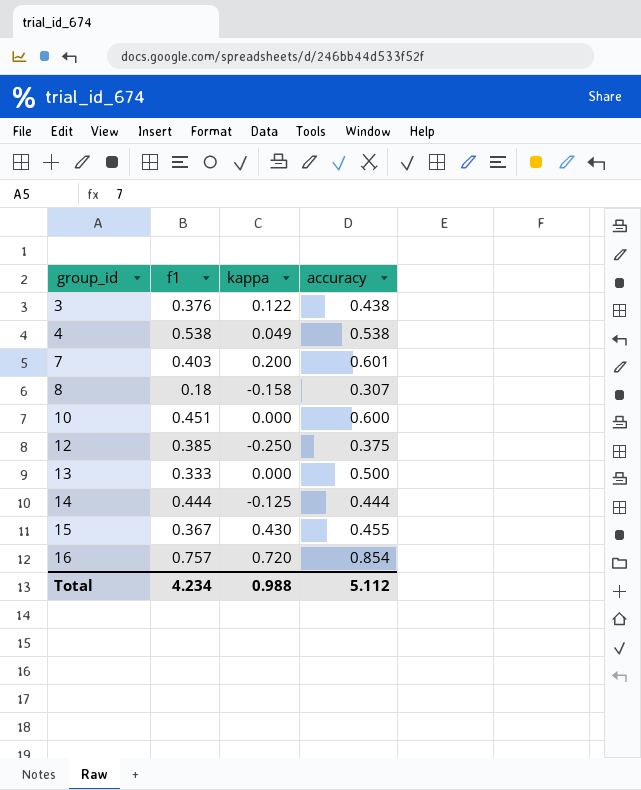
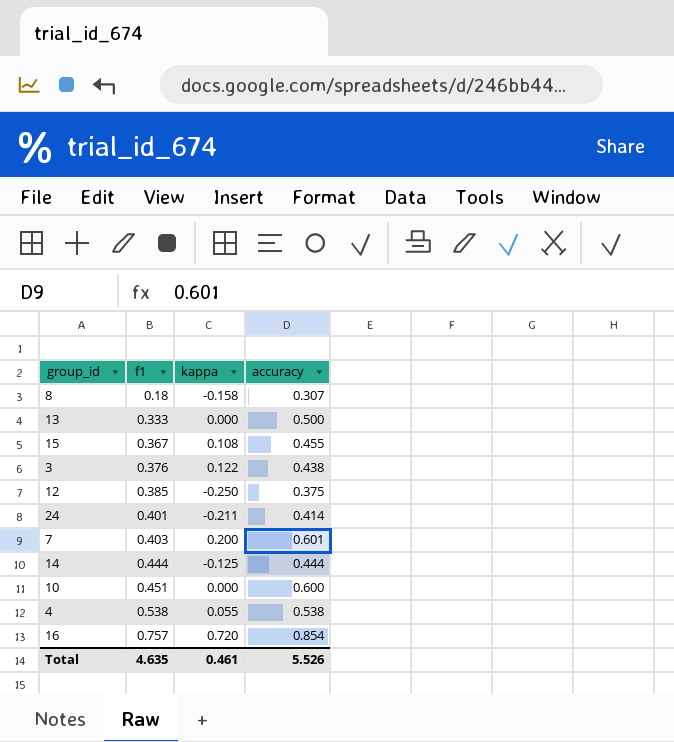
row order: group_id ascending -> f1 ascending
15 | kappa: 0.430 -> 0.108
row 24: none -> 0.401 | -0.211 | 0.414
4 | kappa: 0.049 -> 0.055
Total | f1: 4.234 -> 4.635
Total | kappa: 0.988 -> 0.461
Total | accuracy: 5.112 -> 5.526

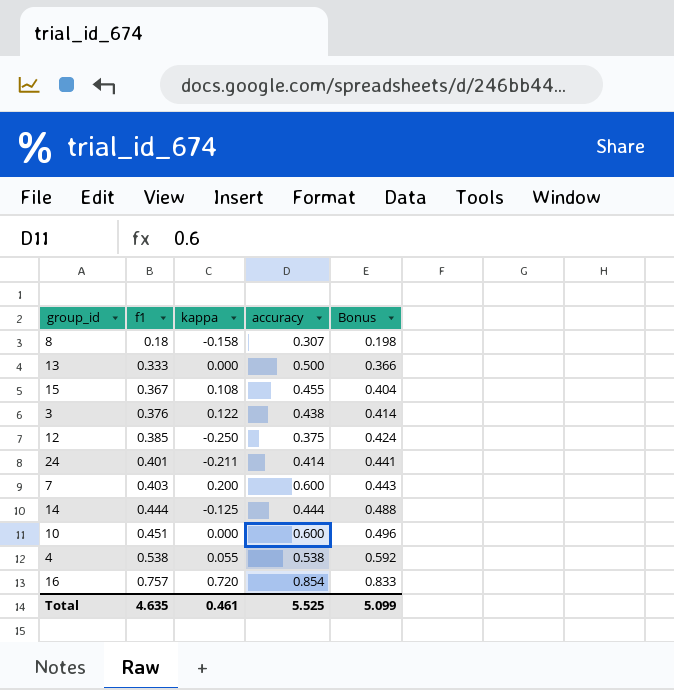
column Bonus | formula: none -> [f1] * 1.1
7 | accuracy: 0.601 -> 0.600
Total | accuracy: 5.526 -> 5.525

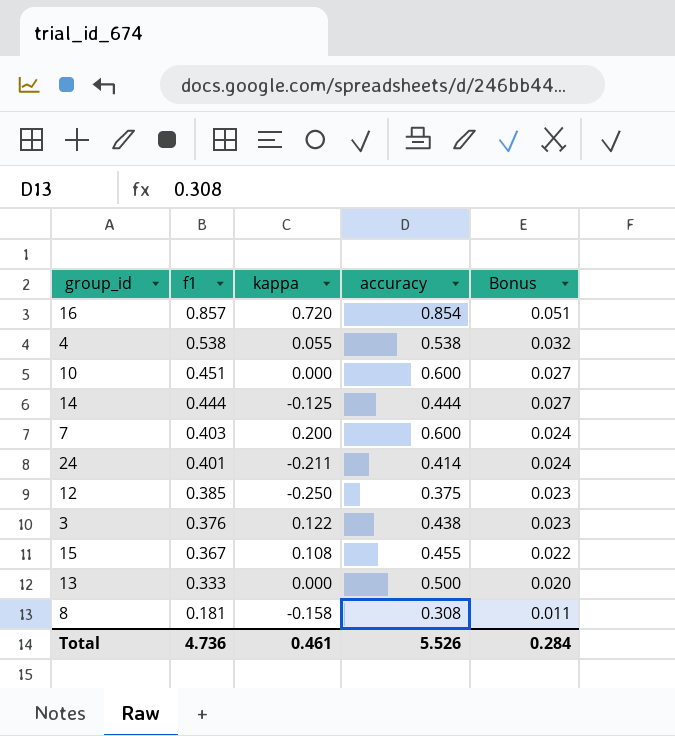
row order: f1 ascending -> f1 descending
column Bonus | formula: [f1] * 1.1 -> [f1] * 0.06
16 | f1: 0.757 -> 0.857
8 | f1: 0.18 -> 0.181
8 | accuracy: 0.307 -> 0.308
Total | f1: 4.635 -> 4.736
Total | accuracy: 5.525 -> 5.526
Total | Bonus: 5.099 -> 0.284

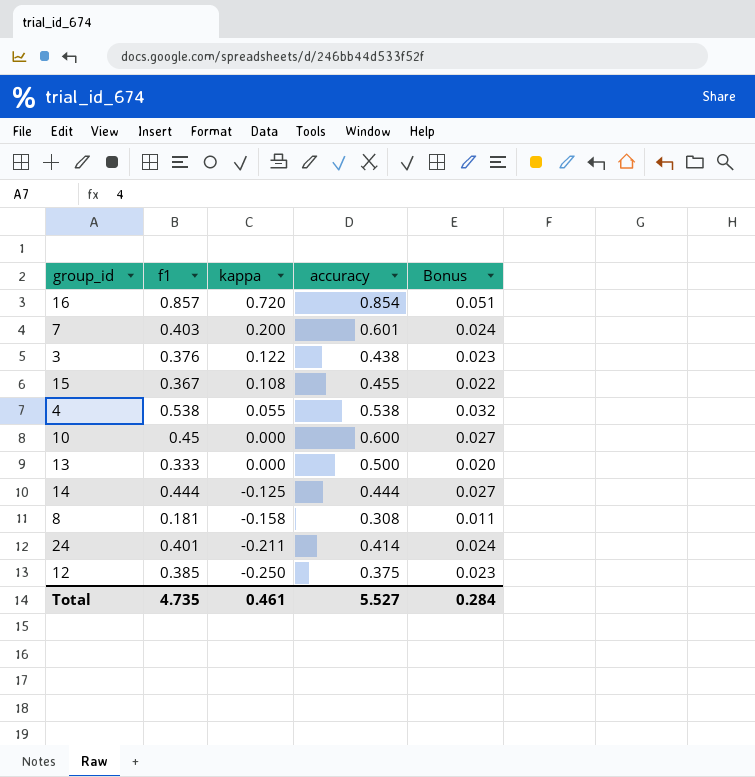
row order: f1 descending -> kappa descending
7 | accuracy: 0.600 -> 0.601
10 | f1: 0.451 -> 0.45
Total | f1: 4.736 -> 4.735
Total | accuracy: 5.526 -> 5.527

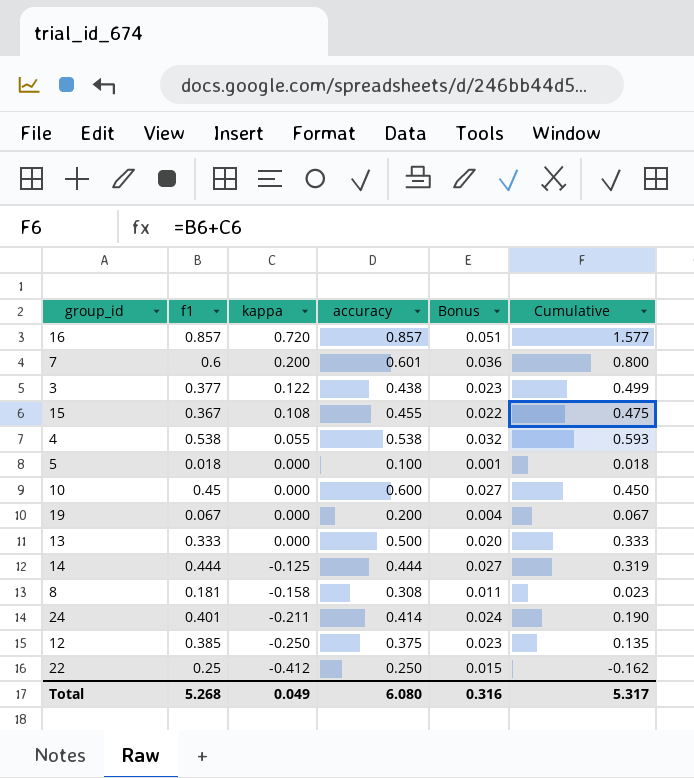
column Cumulative | formula: none -> [f1] + [kappa]
16 | accuracy: 0.854 -> 0.857
7 | f1: 0.403 -> 0.6
7 | Bonus: 0.024 -> 0.036
3 | f1: 0.376 -> 0.377
row 5: none -> 0.018 | 0.000 | 0.100 | 0.001 | 0.018
row 19: none -> 0.067 | 0.000 | 0.200 | 0.004 | 0.067
row 22: none -> 0.25 | -0.412 | 0.250 | 0.015 | -0.162
Total | f1: 4.735 -> 5.268
Total | kappa: 0.461 -> 0.049
Total | accuracy: 5.527 -> 6.080
Total | Bonus: 0.284 -> 0.316

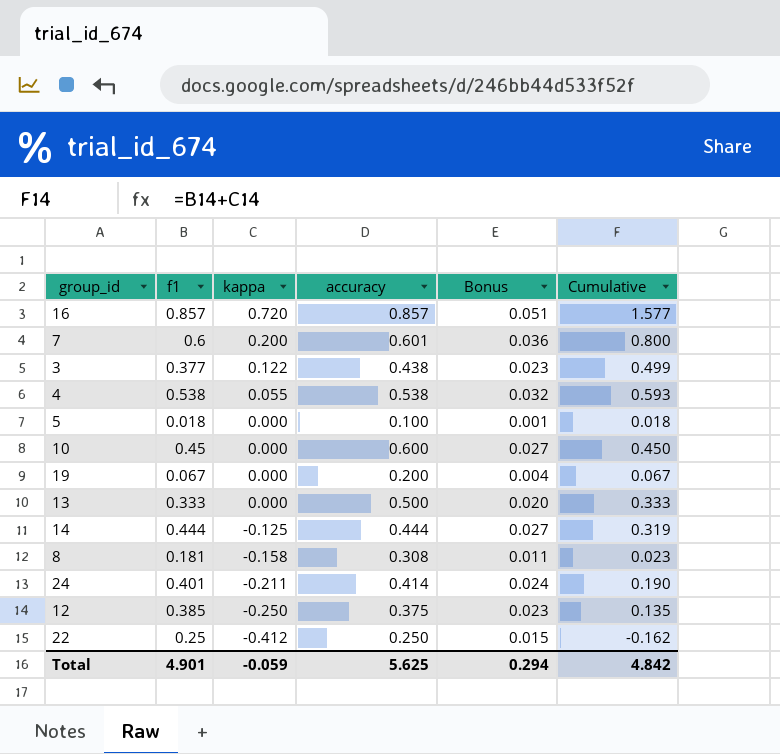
row 15: 0.367 | 0.108 | 0.455 | 0.022 | 0.475 -> none
Total | f1: 5.268 -> 4.901
Total | kappa: 0.049 -> -0.059
Total | accuracy: 6.080 -> 5.625
Total | Bonus: 0.316 -> 0.294
Total | Cumulative: 5.317 -> 4.842

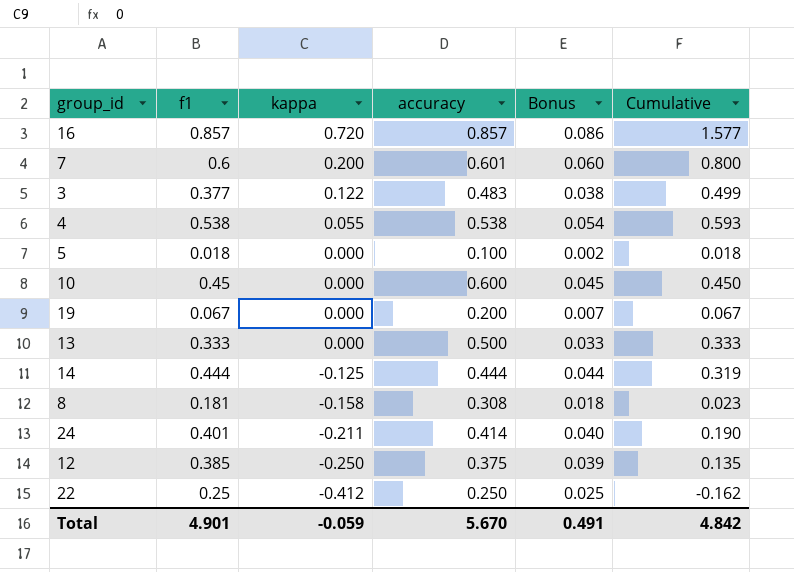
column Bonus | formula: [f1] * 0.06 -> [f1] * 0.1
3 | accuracy: 0.438 -> 0.483
Total | accuracy: 5.625 -> 5.670
Total | Bonus: 0.294 -> 0.491

